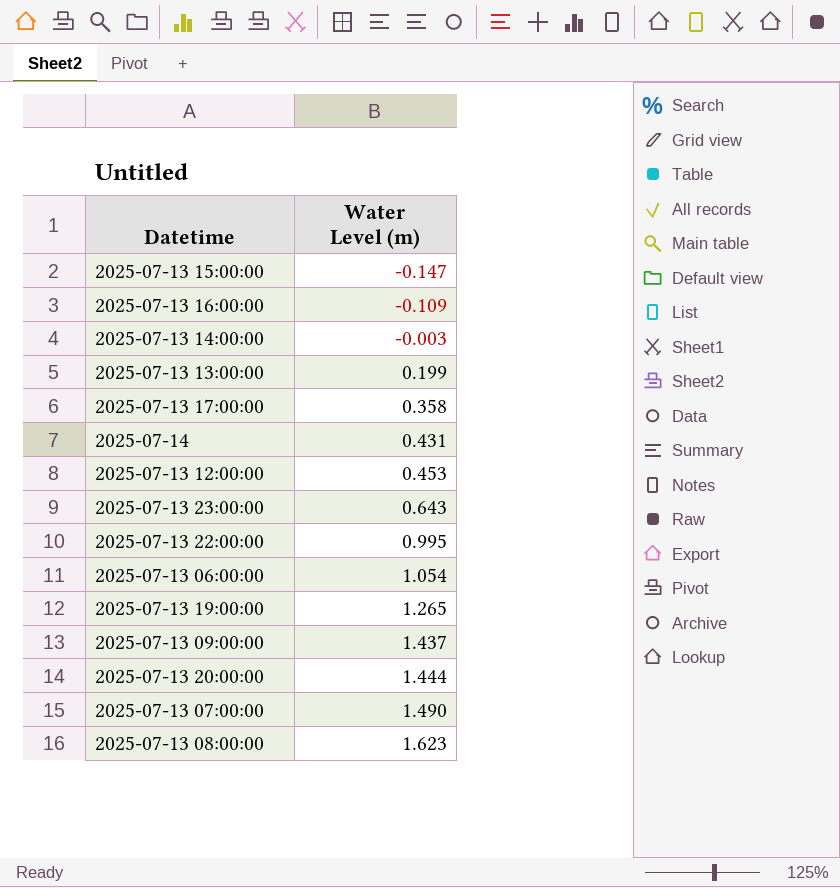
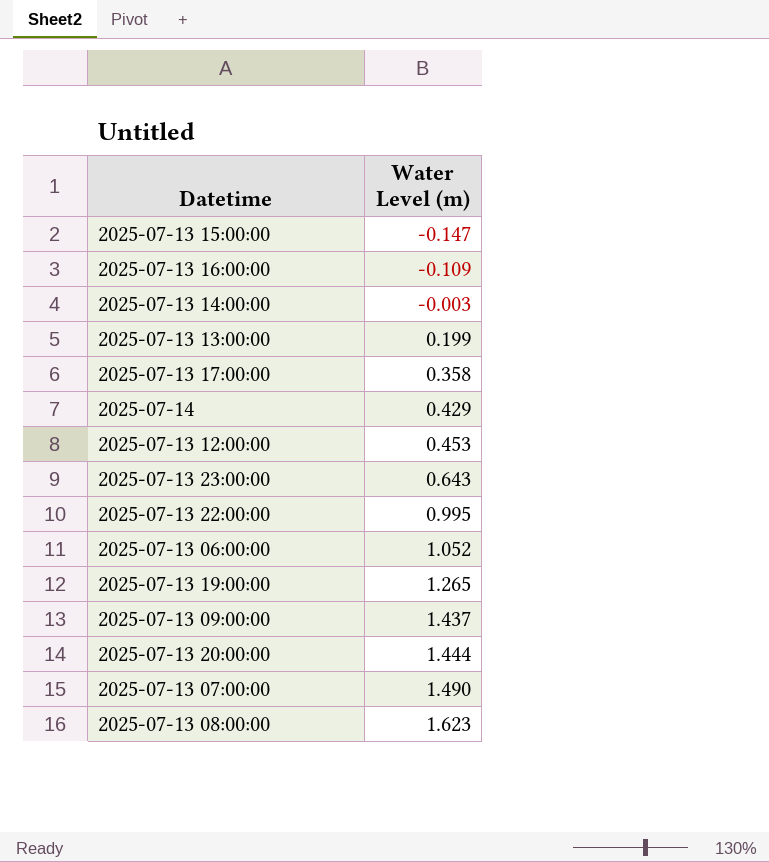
2025-07-14 | Water Level (m): 0.431 -> 0.429
2025-07-13 06:00:00 | Water Level (m): 1.054 -> 1.052

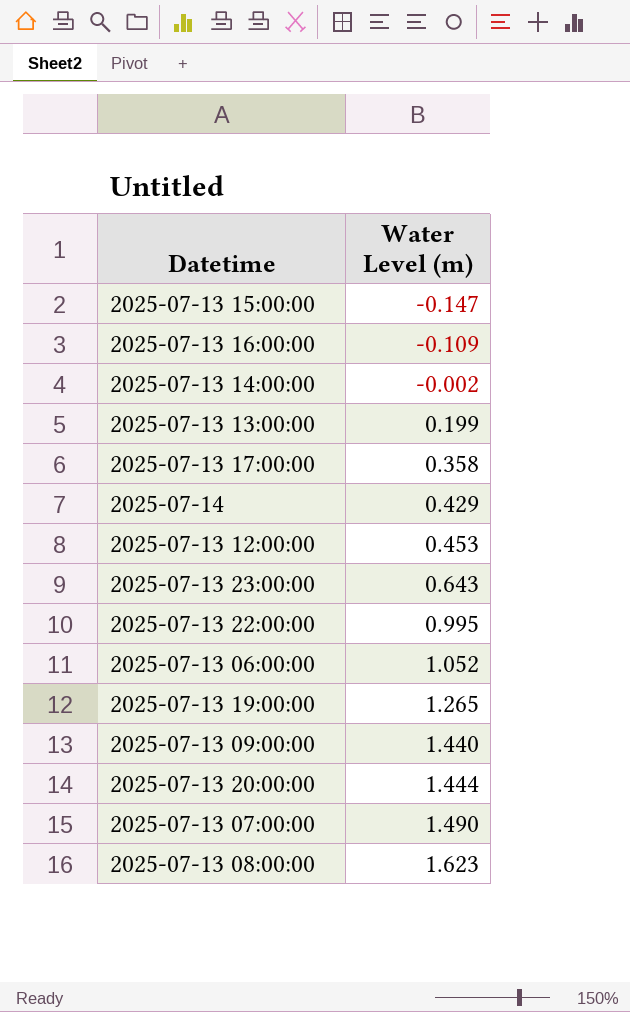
2025-07-13 14:00:00 | Water Level (m): -0.003 -> -0.002
2025-07-13 09:00:00 | Water Level (m): 1.437 -> 1.440

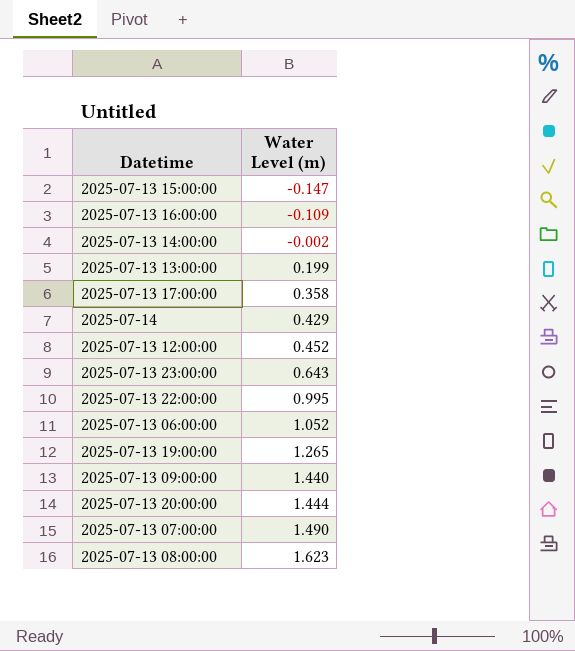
2025-07-13 12:00:00 | Water Level (m): 0.453 -> 0.452

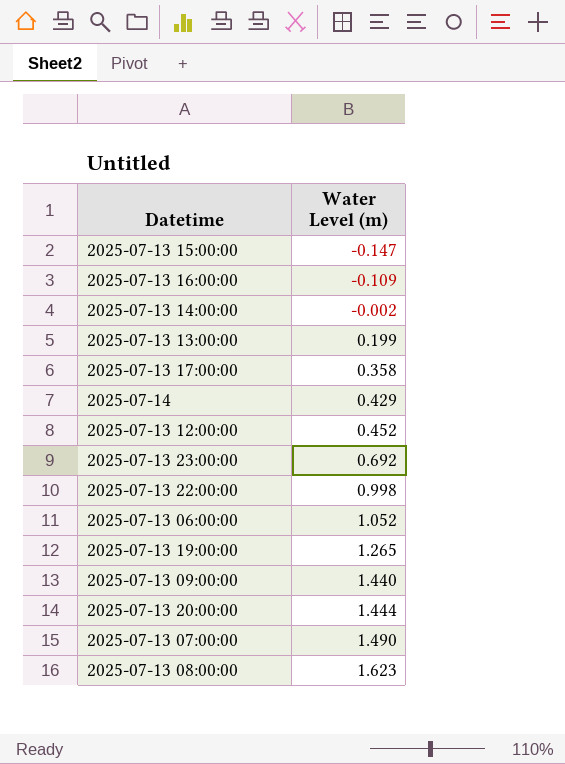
2025-07-13 23:00:00 | Water Level (m): 0.643 -> 0.692
2025-07-13 22:00:00 | Water Level (m): 0.995 -> 0.998

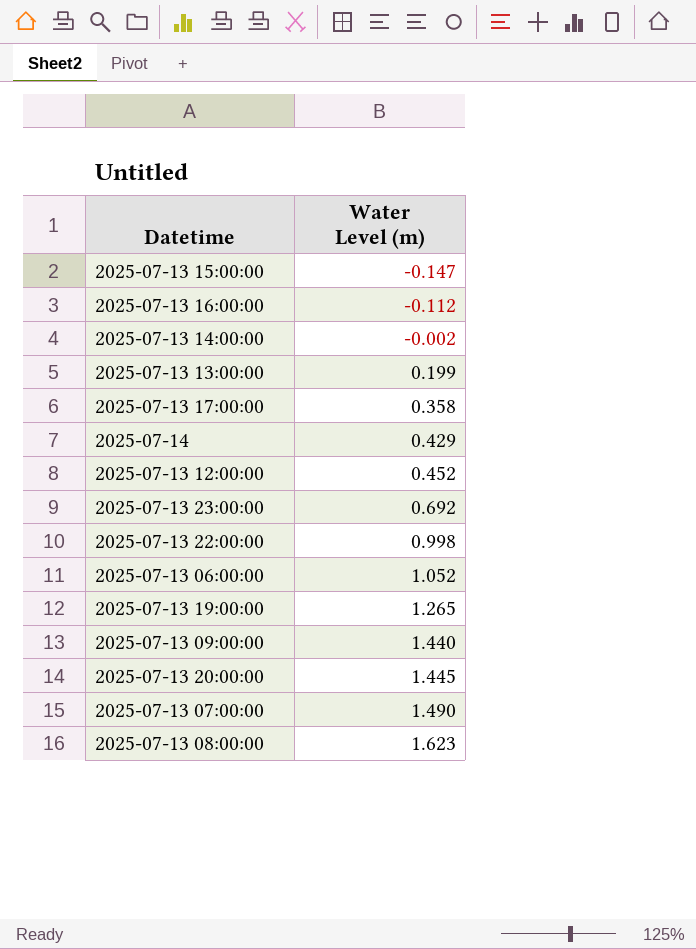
2025-07-13 16:00:00 | Water Level (m): -0.109 -> -0.112
2025-07-13 20:00:00 | Water Level (m): 1.444 -> 1.445

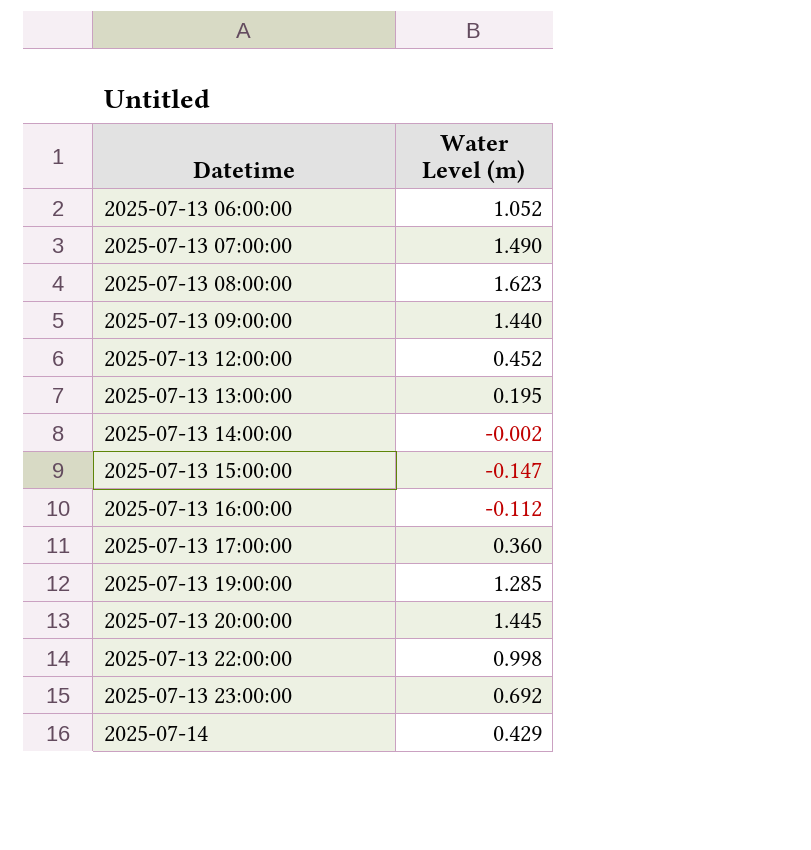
row order: Water Level (m) ascending -> Datetime ascending
2025-07-13 13:00:00 | Water Level (m): 0.199 -> 0.195
2025-07-13 17:00:00 | Water Level (m): 0.358 -> 0.360
2025-07-13 19:00:00 | Water Level (m): 1.265 -> 1.285

